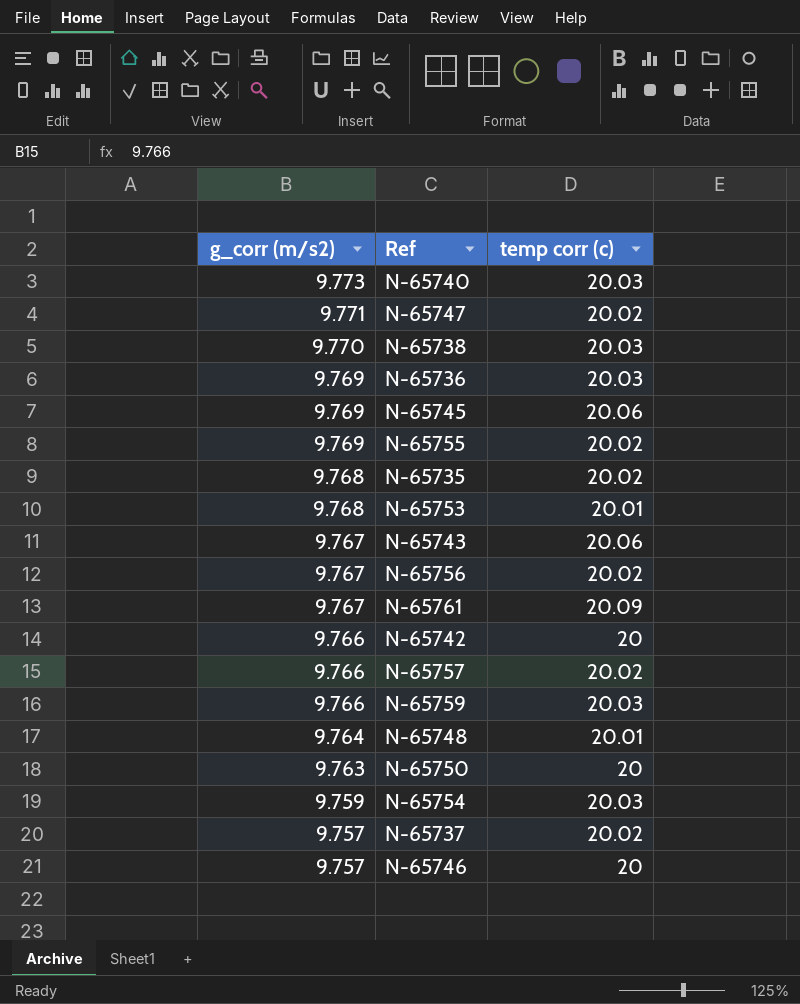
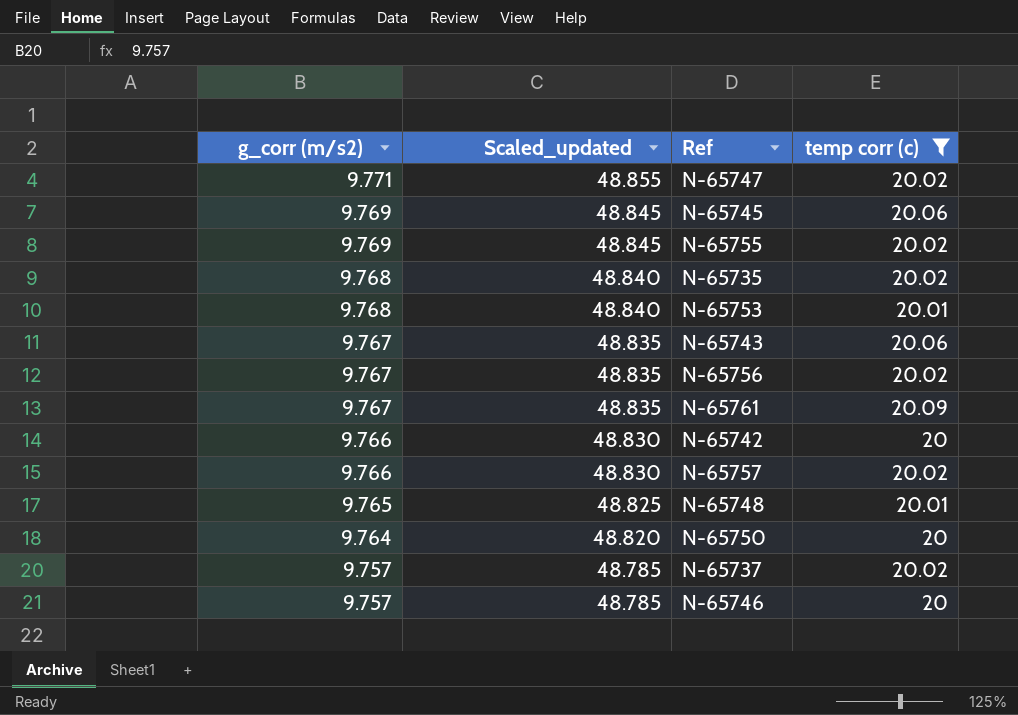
filter: none -> temp corr (c) != 20.03
column Scaled_updated | formula: none -> [g_corr (m/s2)] * 5
N-65748 | g_corr (m/s2): 9.764 -> 9.765
N-65750 | g_corr (m/s2): 9.763 -> 9.764

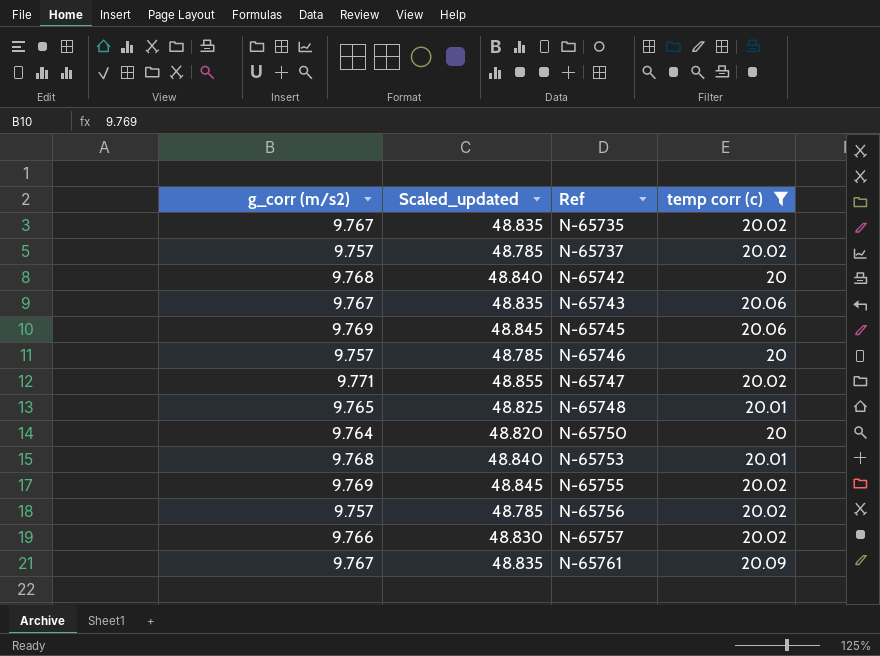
row order: g_corr (m/s2) descending -> Ref ascending
N-65735 | g_corr (m/s2): 9.768 -> 9.767
N-65735 | Scaled_updated: 48.840 -> 48.835
N-65742 | g_corr (m/s2): 9.766 -> 9.768
N-65742 | Scaled_updated: 48.830 -> 48.840
N-65756 | g_corr (m/s2): 9.767 -> 9.757
N-65756 | Scaled_updated: 48.835 -> 48.785

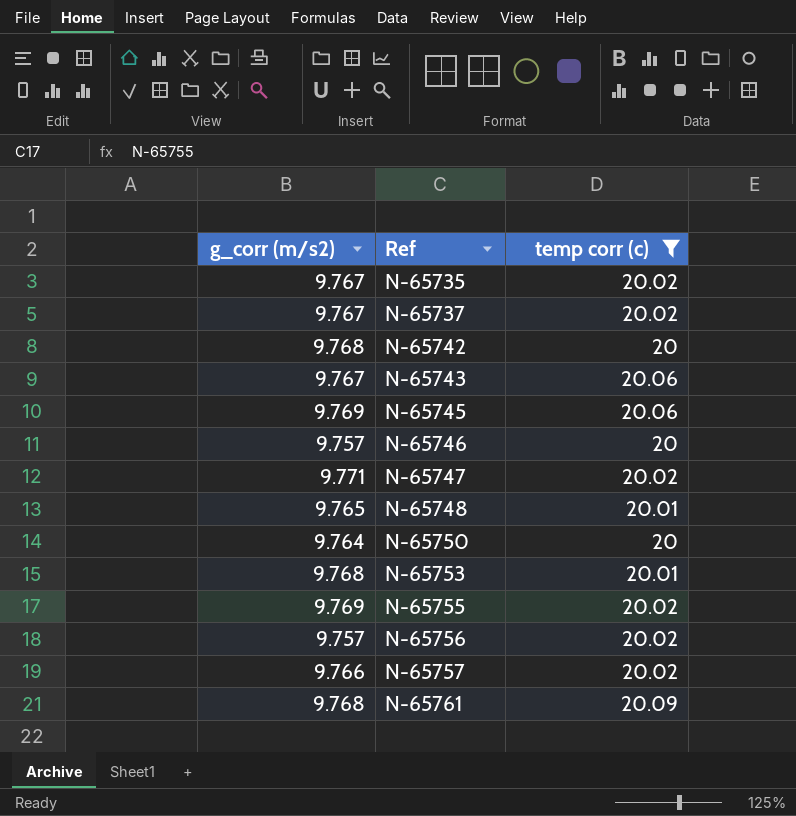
column Scaled_updated | formula: [g_corr (m/s2)] * 5 -> none
N-65737 | g_corr (m/s2): 9.757 -> 9.767
N-65761 | g_corr (m/s2): 9.767 -> 9.768

